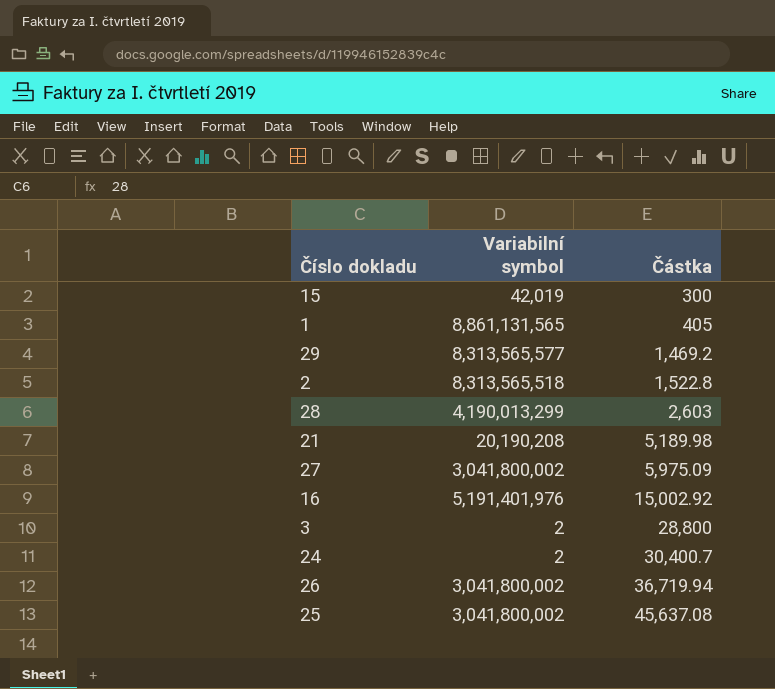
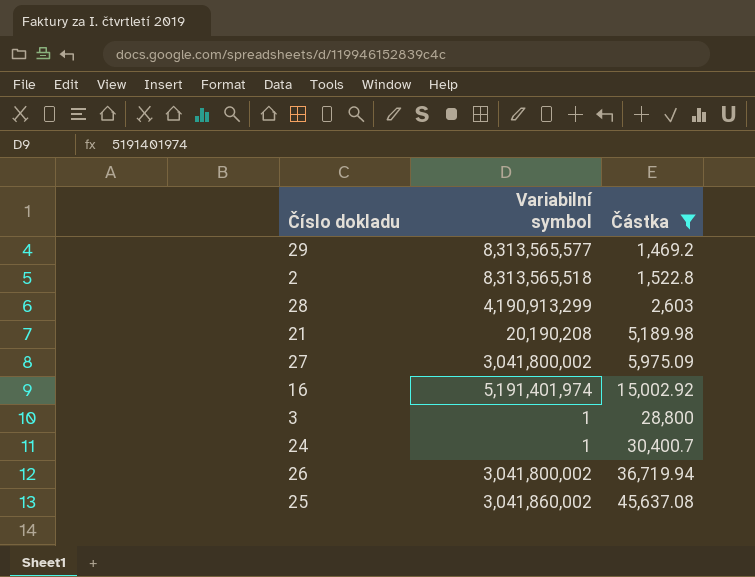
filter: none -> Částka >= 1,469.2
28 | Variabilní symbol: 4,190,013,299 -> 4,190,913,299
16 | Variabilní symbol: 5,191,401,976 -> 5,191,401,974
3 | Variabilní symbol: 2 -> 1
24 | Variabilní symbol: 2 -> 1
25 | Variabilní symbol: 3,041,800,002 -> 3,041,860,002

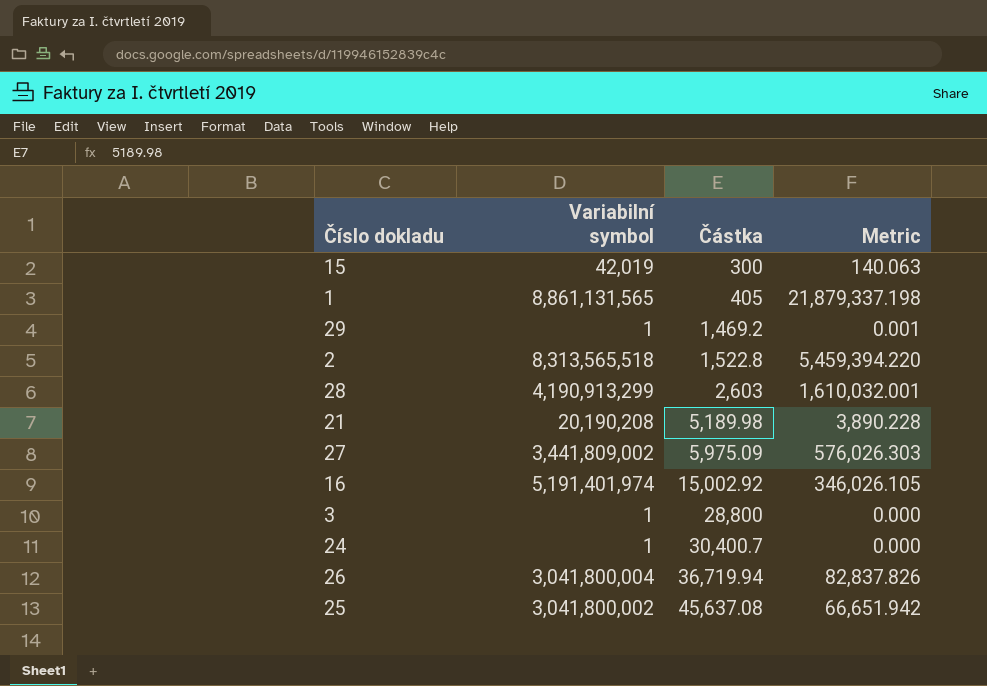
filter: Částka >= 1,469.2 -> none
column Metric | formula: none -> [Variabilní symbol] / [Částka]
29 | Variabilní symbol: 8,313,565,577 -> 1
27 | Variabilní symbol: 3,041,800,002 -> 3,441,809,002
26 | Variabilní symbol: 3,041,800,002 -> 3,041,800,004
25 | Variabilní symbol: 3,041,860,002 -> 3,041,800,002

